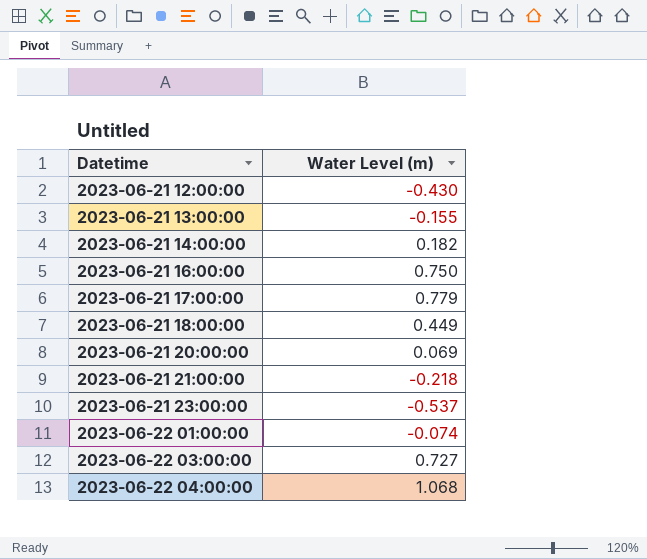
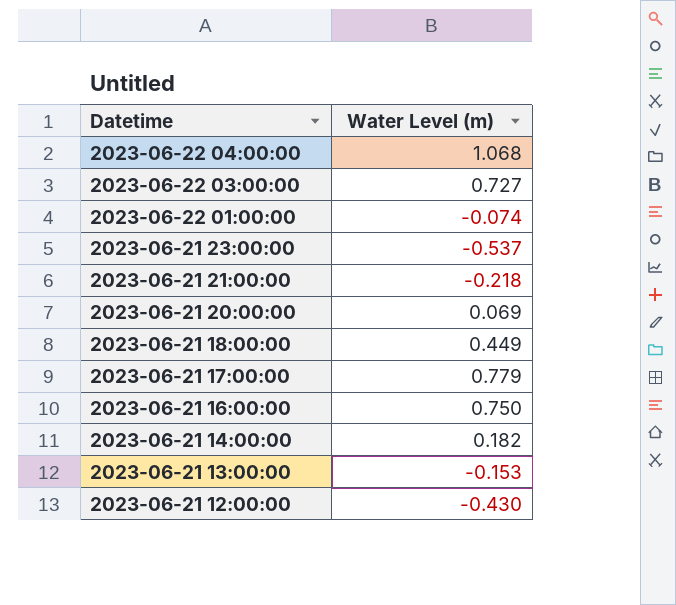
row order: Datetime ascending -> Datetime descending
2023-06-21 13:00:00 | Water Level (m): -0.155 -> -0.153

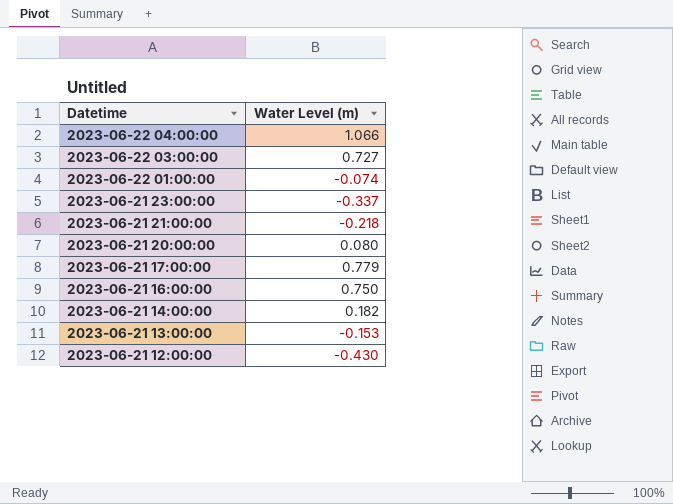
row 2023-06-21 18:00:00: 0.449 -> none
2023-06-22 04:00:00 | Water Level (m): 1.068 -> 1.066
2023-06-21 23:00:00 | Water Level (m): -0.537 -> -0.337
2023-06-21 20:00:00 | Water Level (m): 0.069 -> 0.080

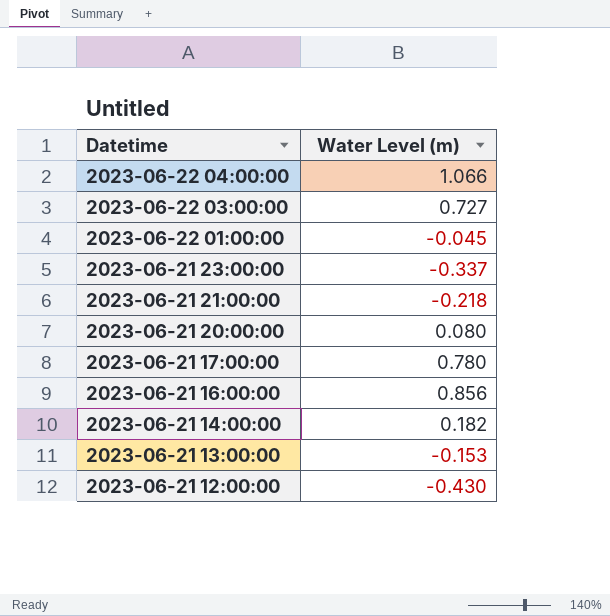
2023-06-22 01:00:00 | Water Level (m): -0.074 -> -0.045
2023-06-21 17:00:00 | Water Level (m): 0.779 -> 0.780
2023-06-21 16:00:00 | Water Level (m): 0.750 -> 0.856

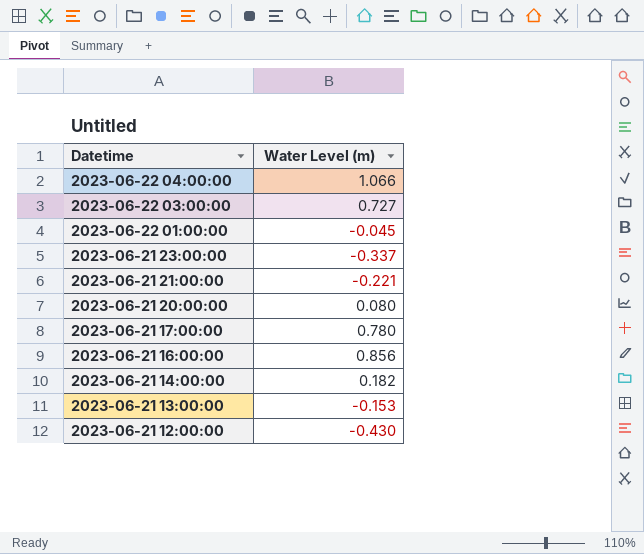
2023-06-21 21:00:00 | Water Level (m): -0.218 -> -0.221

